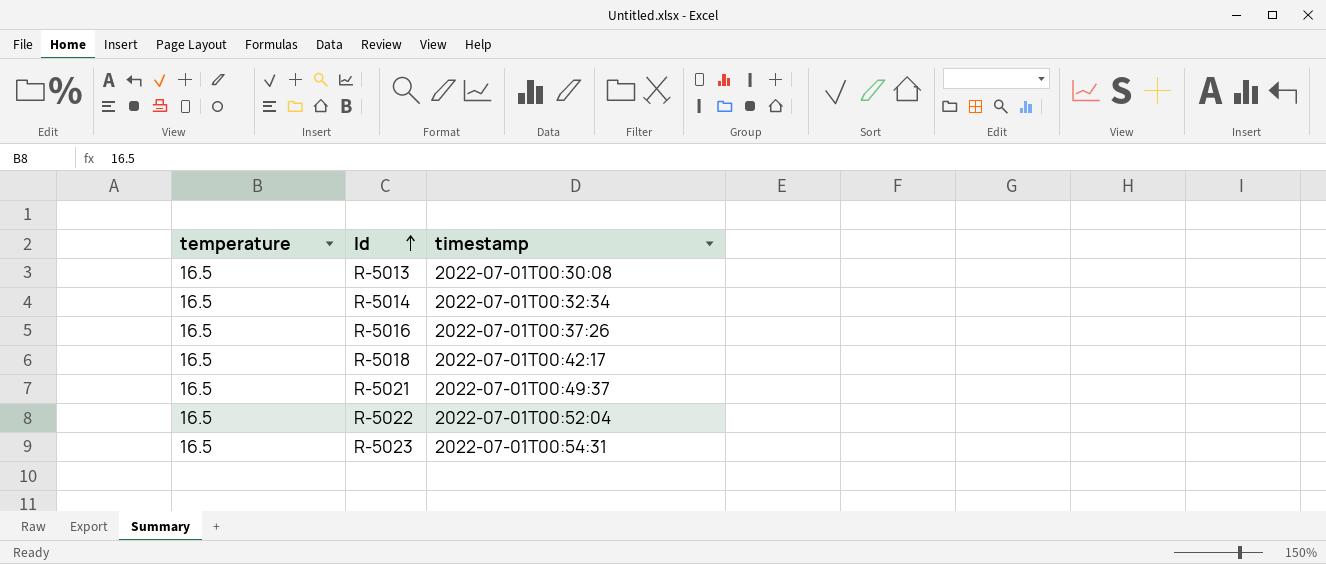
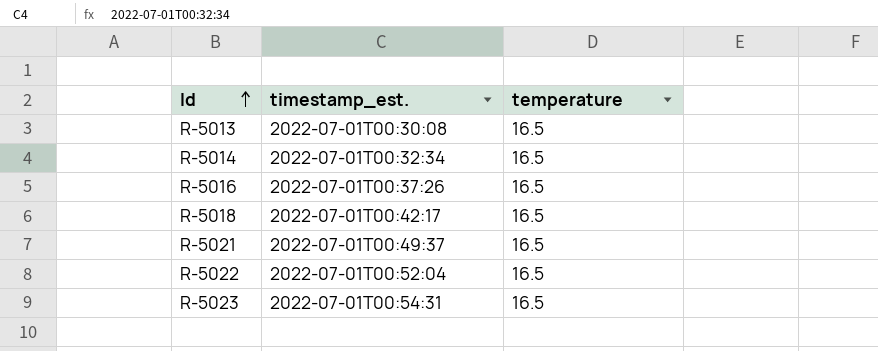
column name: timestamp -> timestamp_est.
column temperature | position: 1 -> 3

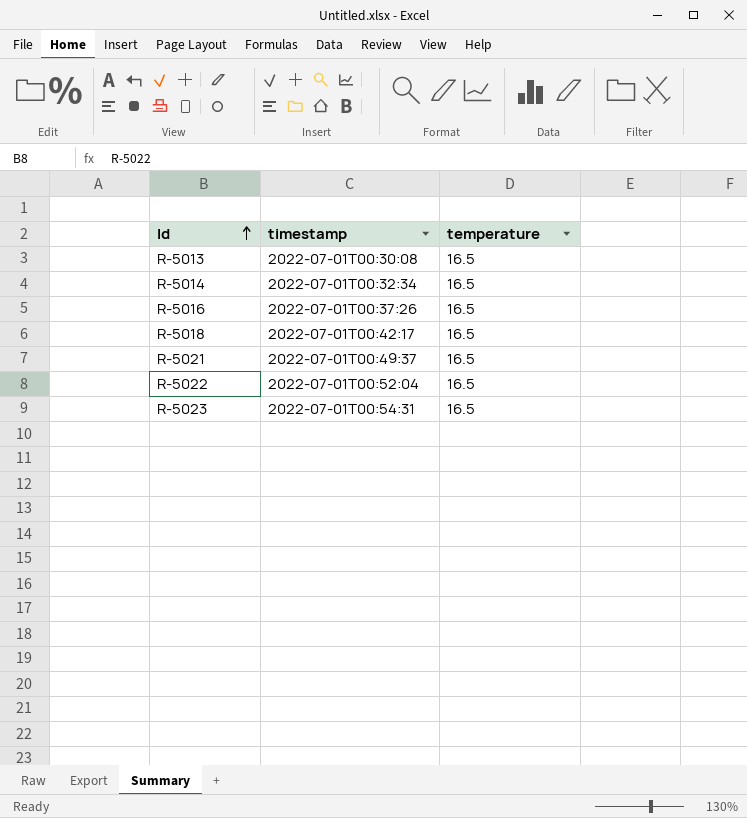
column name: timestamp_est. -> timestamp

